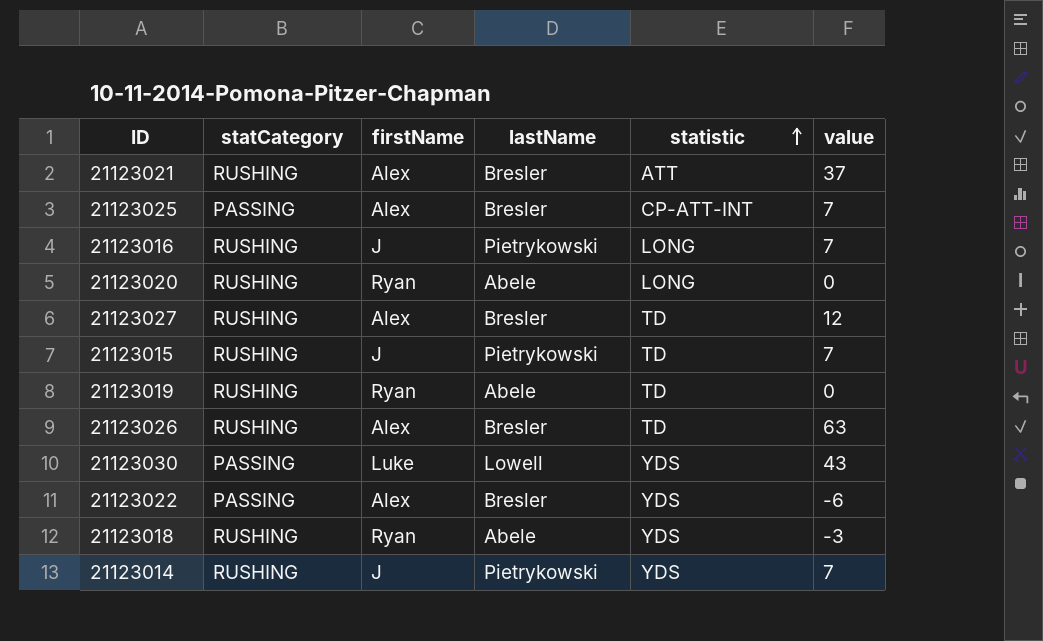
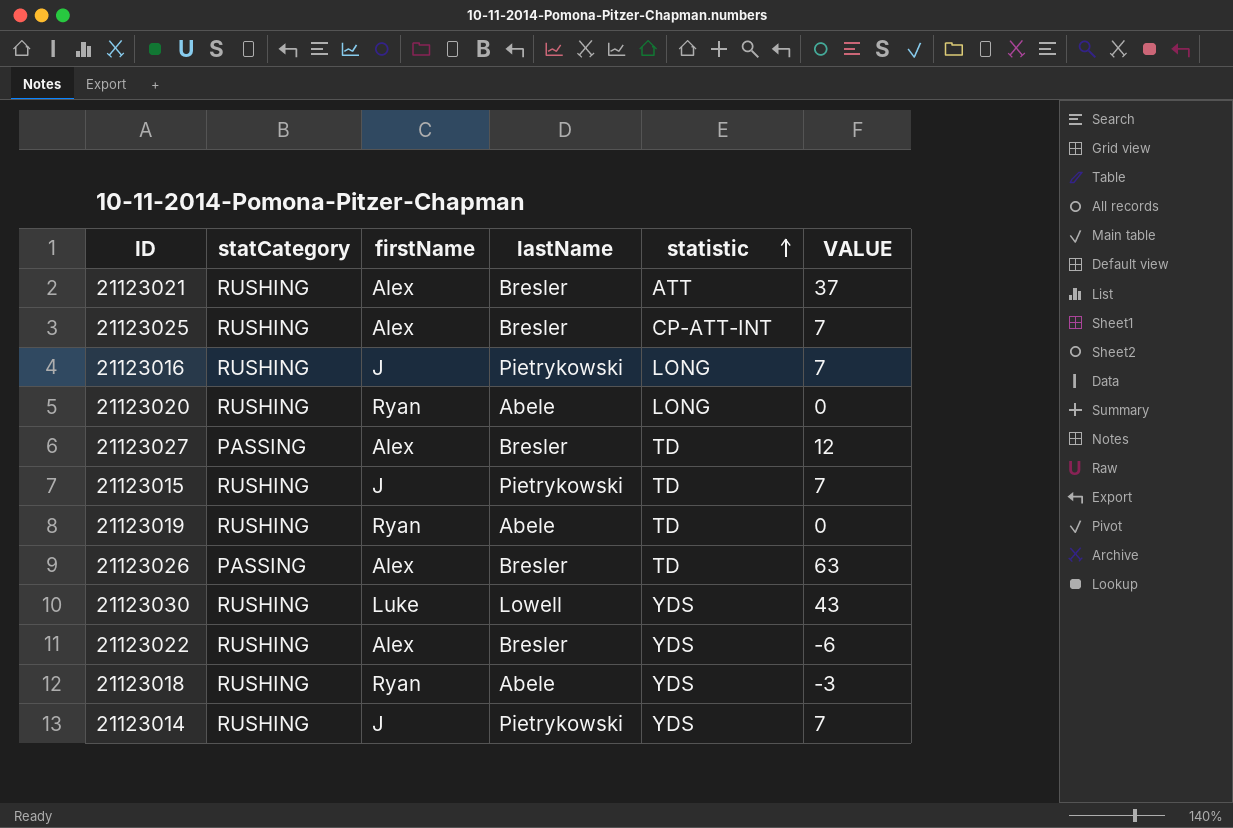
column name: value -> VALUE
21123025 | statCategory: PASSING -> RUSHING
21123027 | statCategory: RUSHING -> PASSING
21123026 | statCategory: RUSHING -> PASSING
21123030 | statCategory: PASSING -> RUSHING
21123022 | statCategory: PASSING -> RUSHING

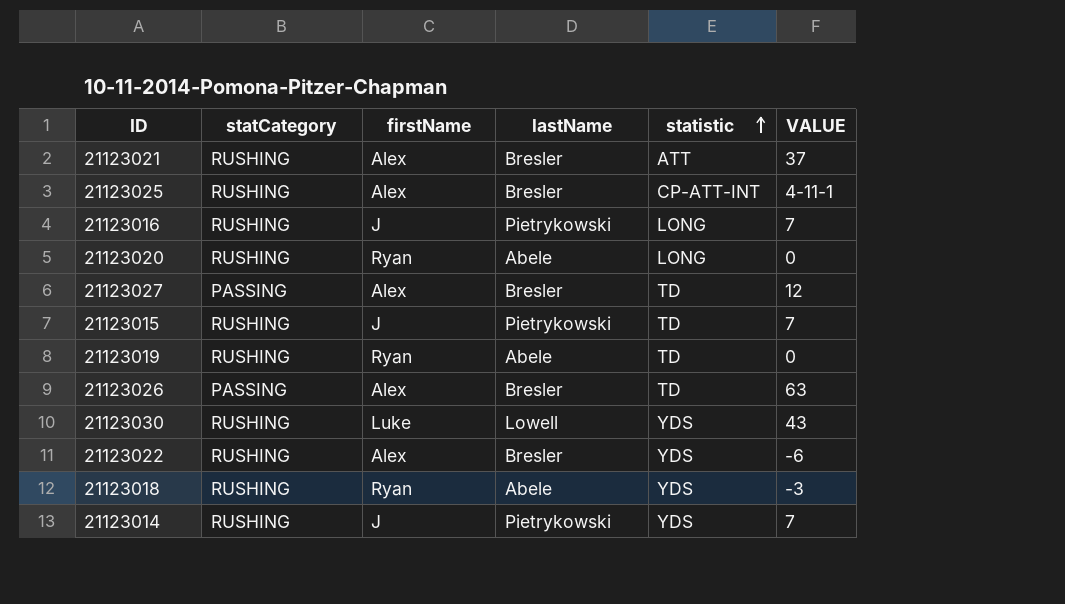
21123025 | VALUE: 7 -> 4-11-1

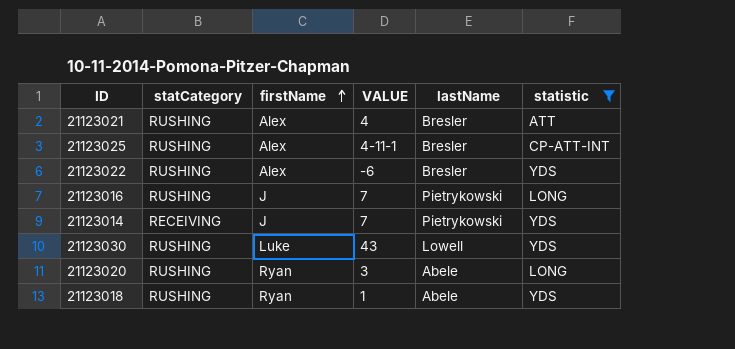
filter: none -> statistic != TD
row order: statistic ascending -> firstName ascending
column VALUE | position: 6 -> 4
21123021 | VALUE: 37 -> 4
21123014 | statCategory: RUSHING -> RECEIVING
21123020 | VALUE: 0 -> 3
21123018 | VALUE: -3 -> 1

